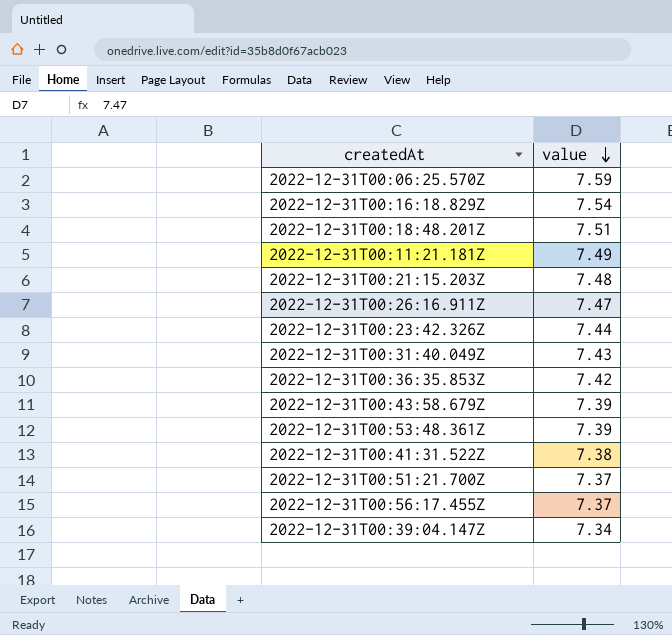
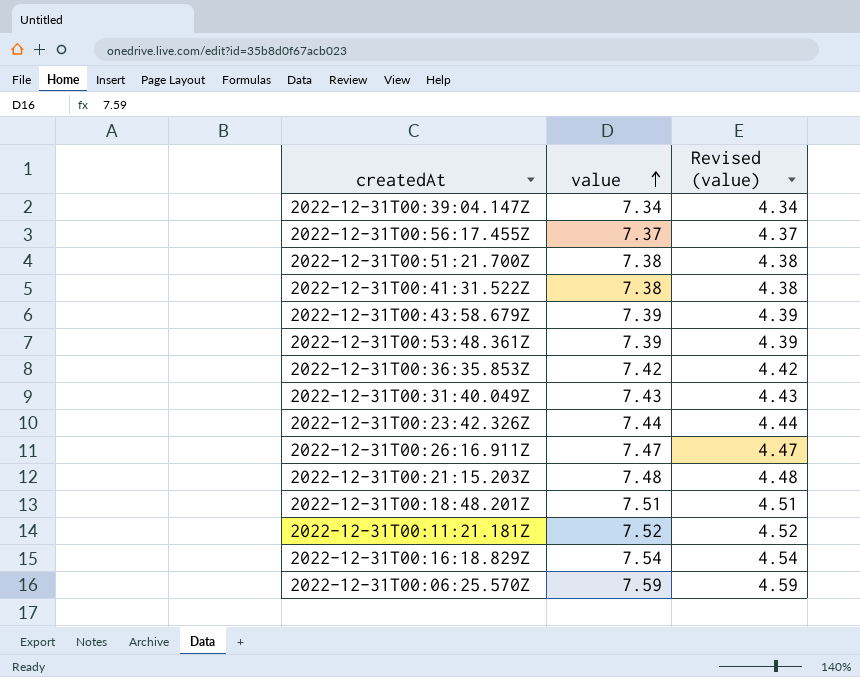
row order: value descending -> value ascending
column Revised (value) | formula: none -> [value] - 3
2022-12-31T00:51:21.700Z | value: 7.37 -> 7.38
2022-12-31T00:11:21.181Z | value: 7.49 -> 7.52

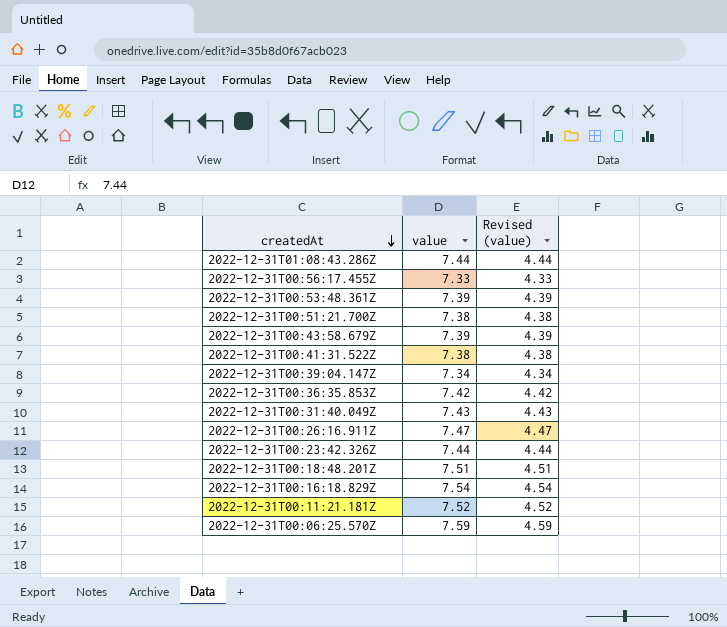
row order: value ascending -> createdAt descending
row 2022-12-31T00:21:15.203Z: 7.48 | 4.48 -> none
row 2022-12-31T01:08:43.286Z: none -> 7.44 | 4.44
2022-12-31T00:56:17.455Z | value: 7.37 -> 7.33
2022-12-31T00:56:17.455Z | Revised (value): 4.37 -> 4.33

